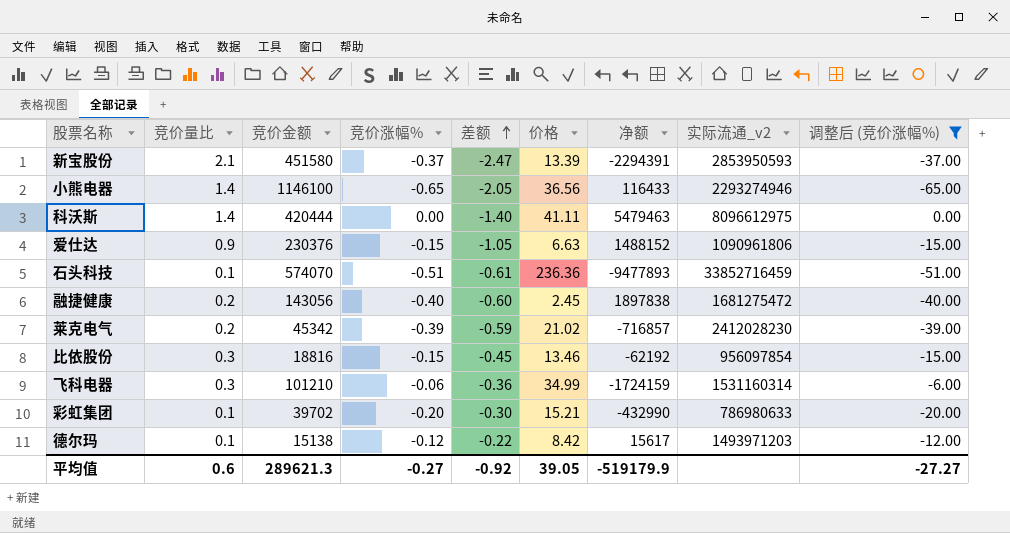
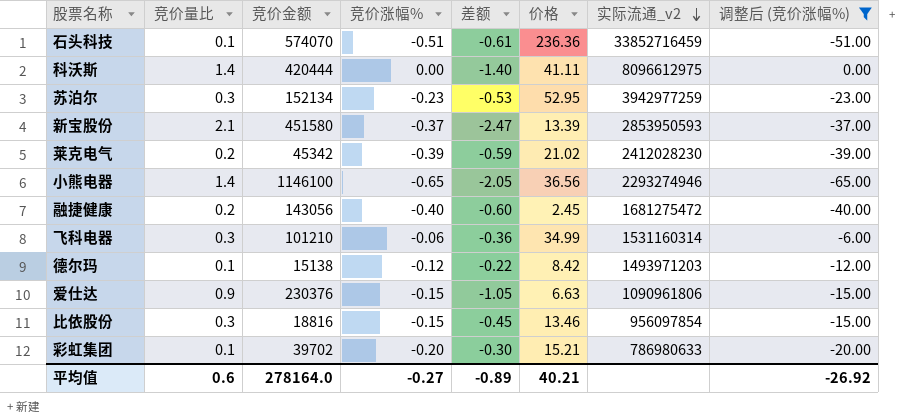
row order: 差额 ascending -> 实际流通_v2 descending
column 净额 | position: 7 -> none
row 苏泊尔: none -> 0.3 | 152134 | -0.23 | -0.53 | 52.95 | 3942977259 | -23.00
平均值 | 竞价金额: 289621.3 -> 278164.0
平均值 | 差额: -0.92 -> -0.89
平均值 | 价格: 39.05 -> 40.21
平均值 | 调整后 (竞价涨幅%): -27.27 -> -26.92

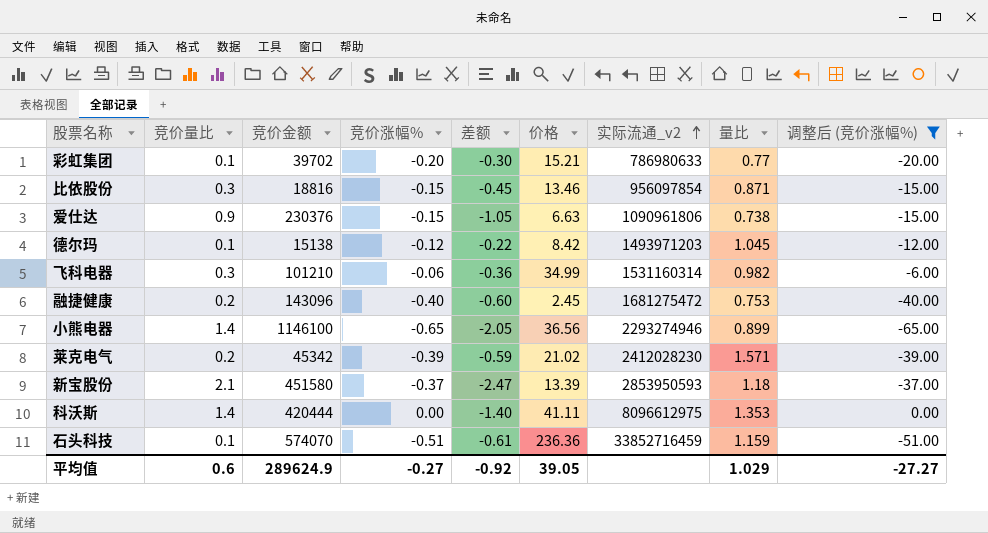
row order: 实际流通_v2 descending -> 实际流通_v2 ascending
column 量比 | position: none -> 8
row 苏泊尔: 0.3 | 152134 | -0.23 | -0.53 | 52.95 | 3942977259 | -23.00 -> none
融捷健康 | 竞价金额: 143056 -> 143096
平均值 | 竞价金额: 278164.0 -> 289624.9
平均值 | 差额: -0.89 -> -0.92
平均值 | 价格: 40.21 -> 39.05
平均值 | 调整后 (竞价涨幅%): -26.92 -> -27.27

